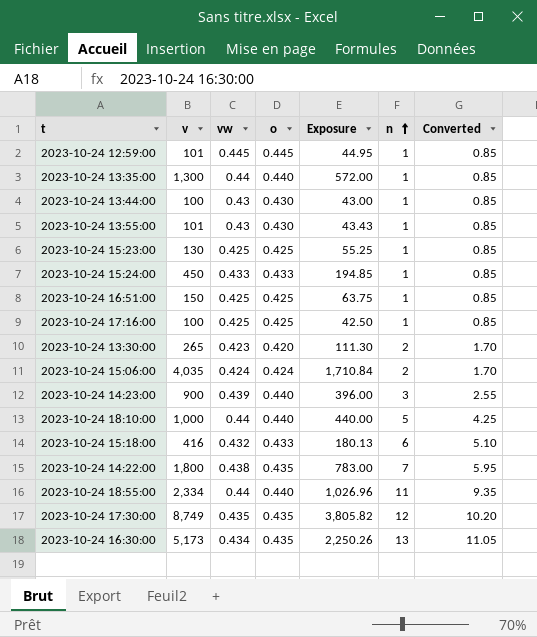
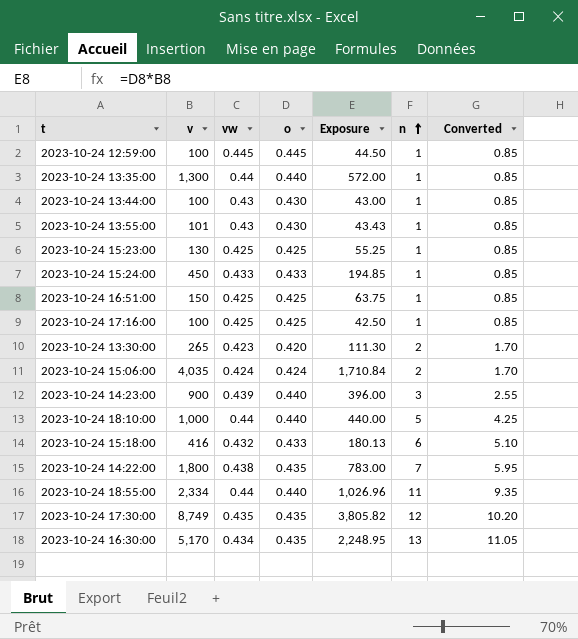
2023-10-24 12:59:00 | v: 101 -> 100
2023-10-24 12:59:00 | Exposure: 44.95 -> 44.50
2023-10-24 16:30:00 | v: 5,173 -> 5,170
2023-10-24 16:30:00 | Exposure: 2,250.26 -> 2,248.95

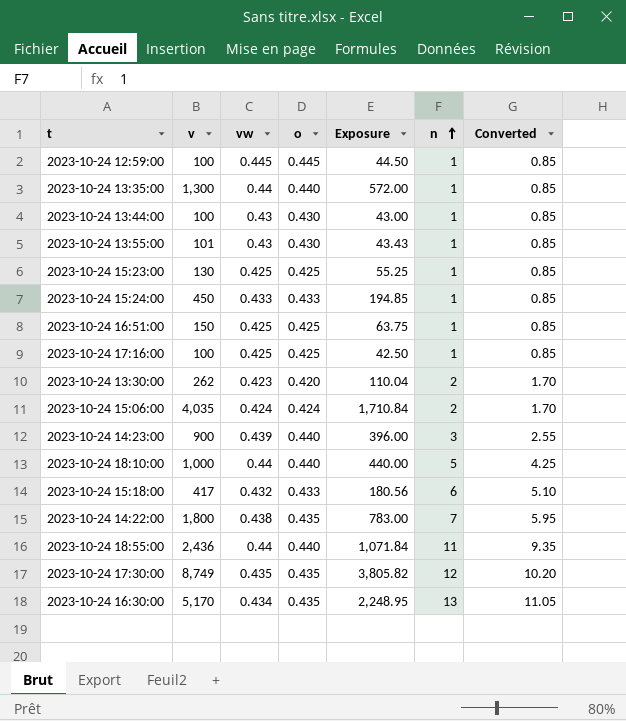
2023-10-24 13:30:00 | v: 265 -> 262
2023-10-24 13:30:00 | Exposure: 111.30 -> 110.04
2023-10-24 15:18:00 | v: 416 -> 417
2023-10-24 15:18:00 | Exposure: 180.13 -> 180.56
2023-10-24 18:55:00 | v: 2,334 -> 2,436
2023-10-24 18:55:00 | Exposure: 1,026.96 -> 1,071.84

